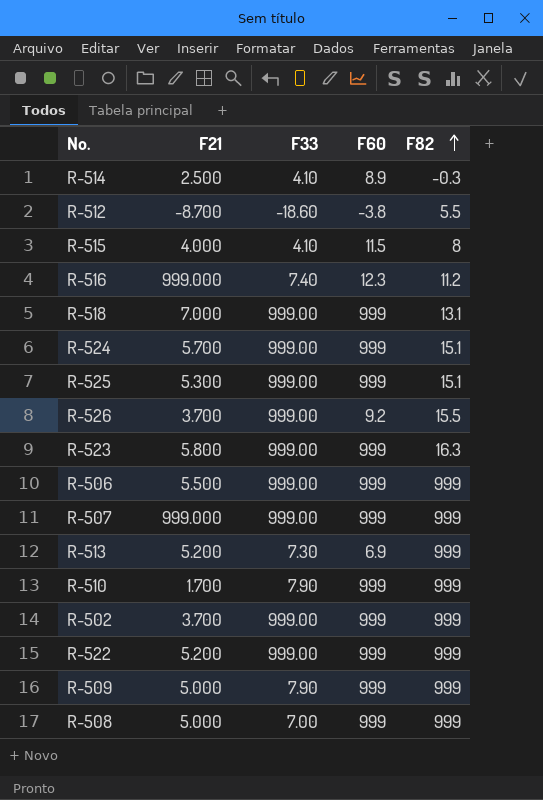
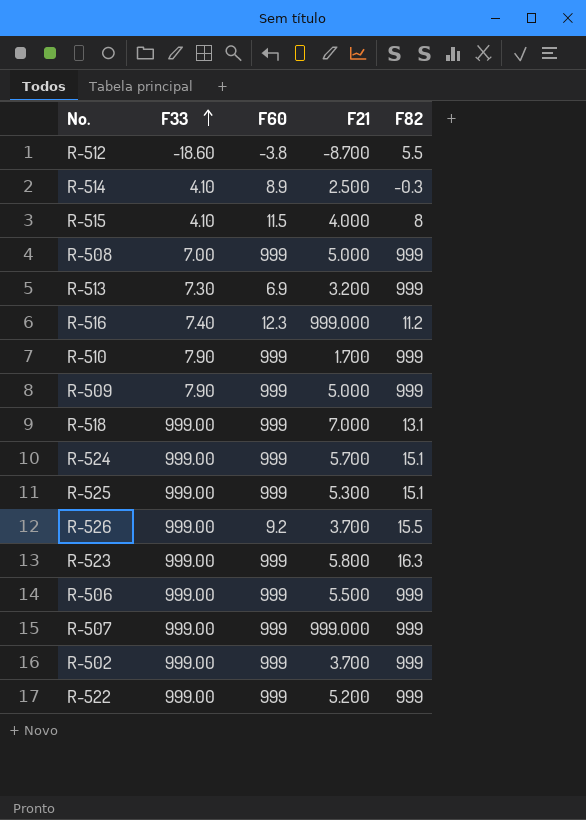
row order: F82 ascending -> F33 ascending
column F21 | position: 2 -> 4
R-513 | F21: 5.200 -> 3.200

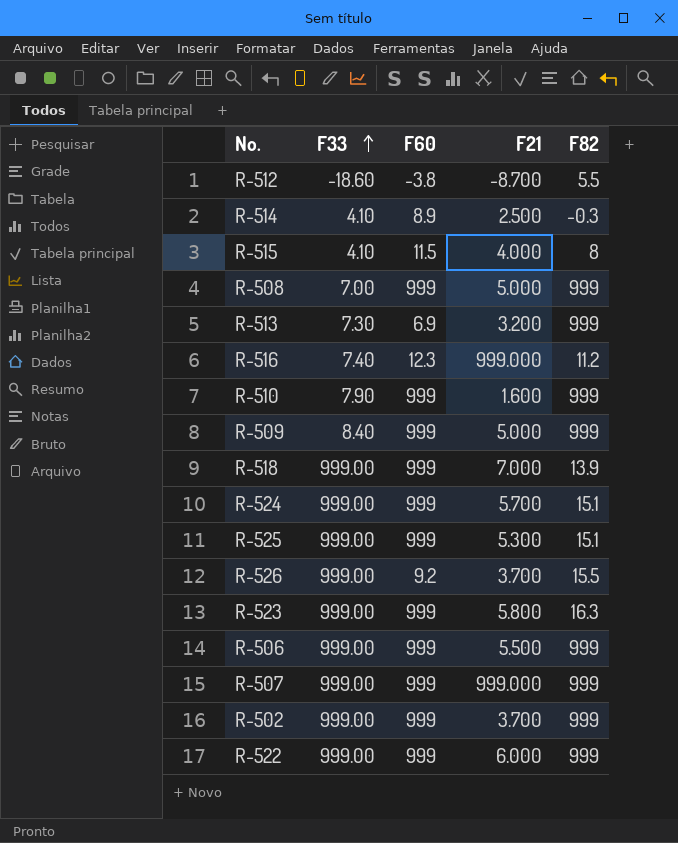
R-510 | F21: 1.700 -> 1.600
R-509 | F33: 7.90 -> 8.40
R-518 | F82: 13.1 -> 13.9
R-522 | F21: 5.200 -> 6.000

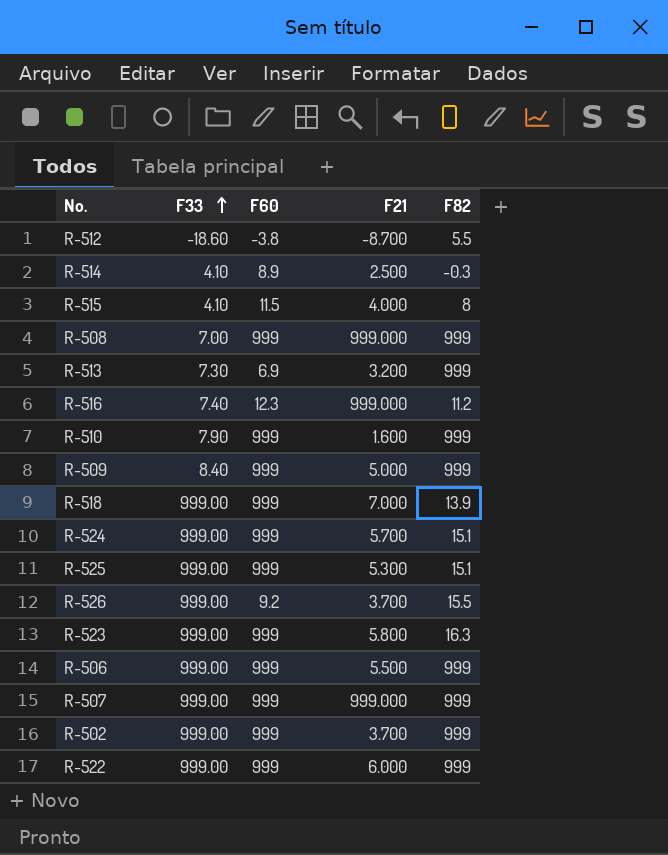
R-508 | F21: 5.000 -> 999.000

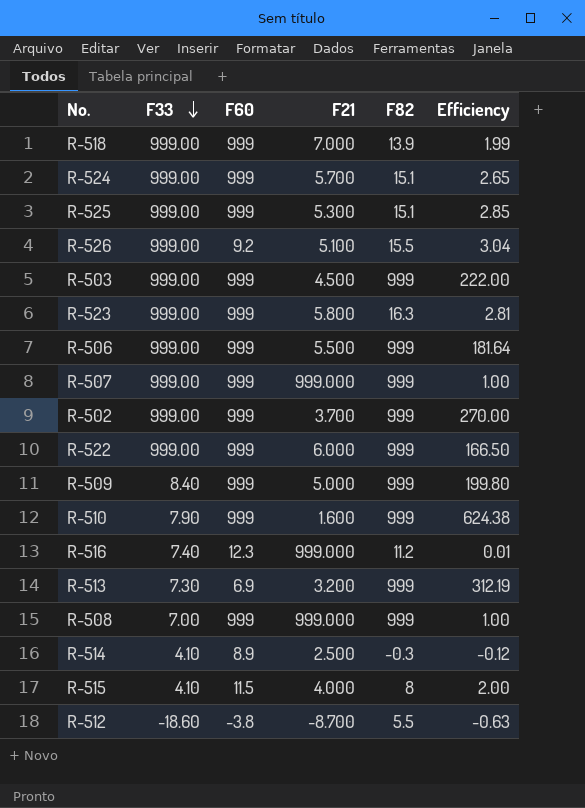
row order: F33 ascending -> F33 descending
column Efficiency | formula: none -> [F82] / [F21]
R-526 | F21: 3.700 -> 5.100
row R-503: none -> 999.00 | 999 | 4.500 | 999 | 222.00

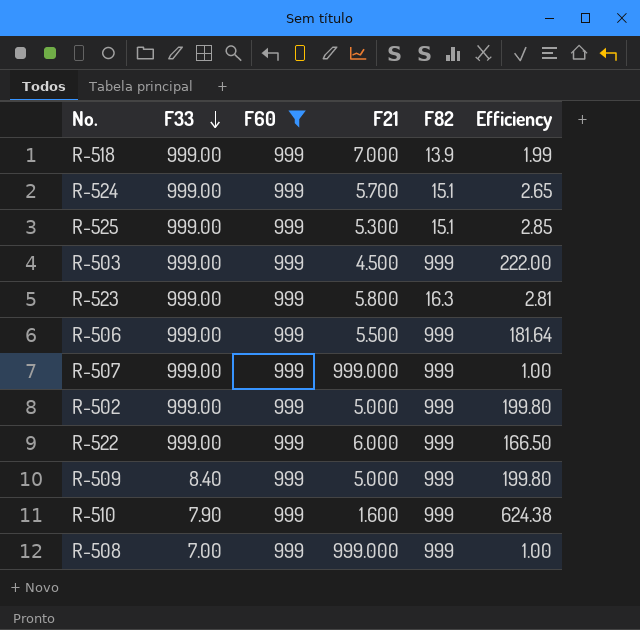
filter: none -> F60 = 999
R-502 | F21: 3.700 -> 5.000
R-502 | Efficiency: 270.00 -> 199.80

